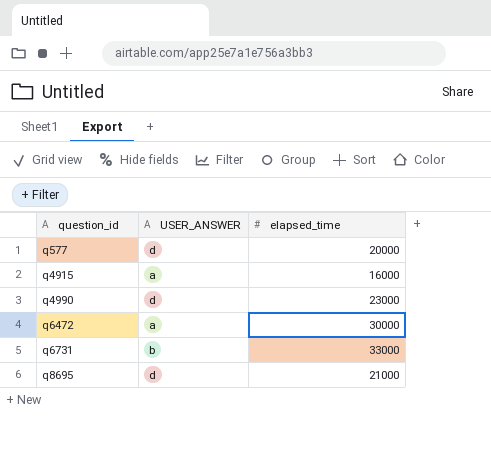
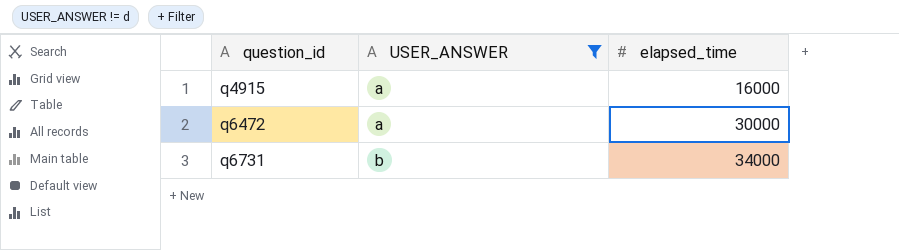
filter: none -> USER_ANSWER != d
q6731 | elapsed_time: 33000 -> 34000

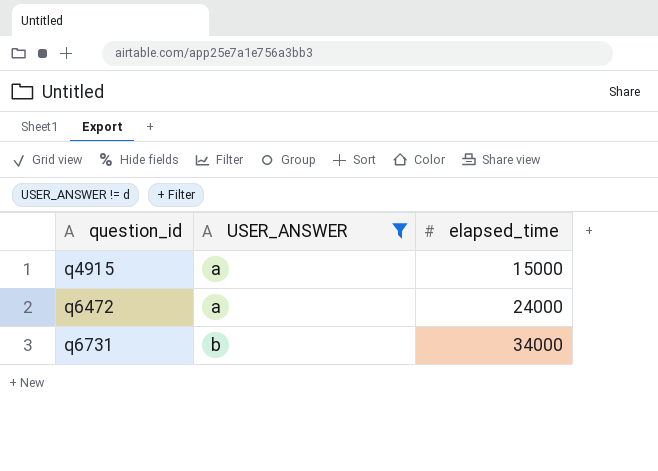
q4915 | elapsed_time: 16000 -> 15000
q6472 | elapsed_time: 30000 -> 24000

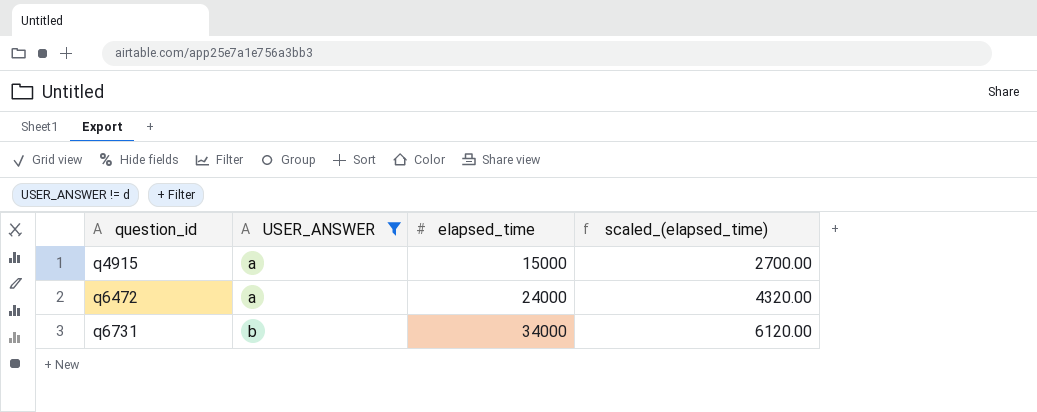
column scaled_(elapsed_time) | formula: none -> [elapsed_time] * 0.18

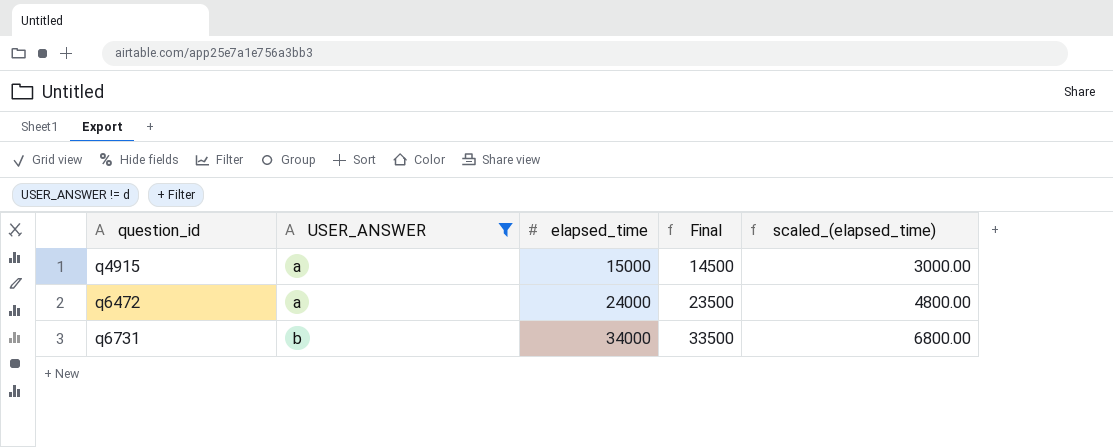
column Final | formula: none -> [elapsed_time] - 500
column scaled_(elapsed_time) | formula: [elapsed_time] * 0.18 -> [elapsed_time] * 0.2

